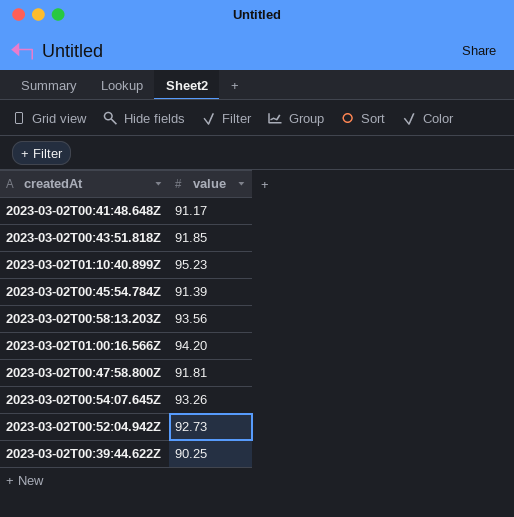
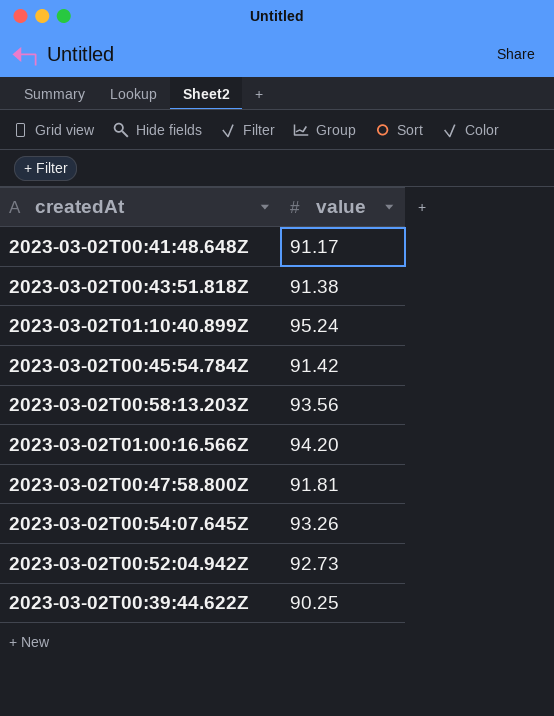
2023-03-02T00:43:51.818Z | value: 91.85 -> 91.38
2023-03-02T01:10:40.899Z | value: 95.23 -> 95.24
2023-03-02T00:45:54.784Z | value: 91.39 -> 91.42

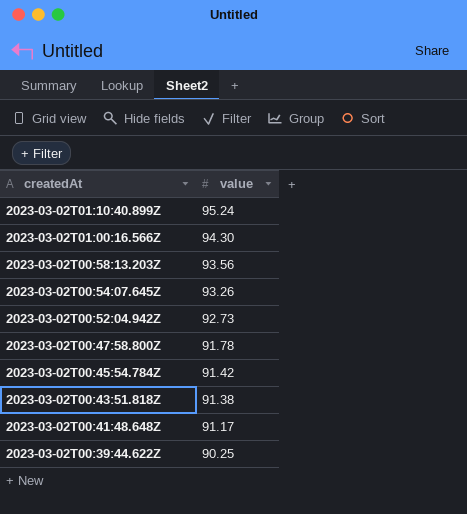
row order: none -> createdAt descending
2023-03-02T01:00:16.566Z | value: 94.20 -> 94.30
2023-03-02T00:47:58.800Z | value: 91.81 -> 91.78

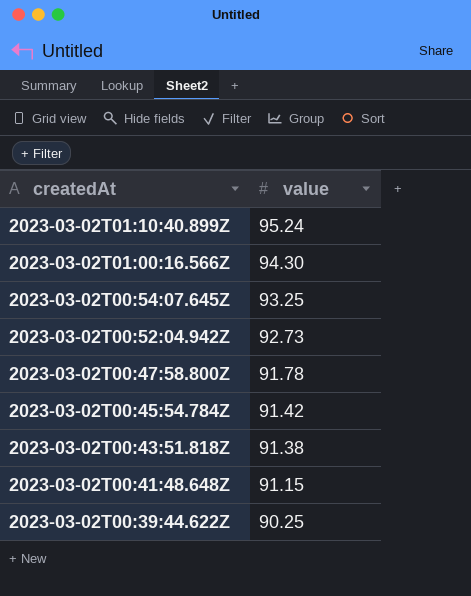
row 2023-03-02T00:58:13.203Z: 93.56 -> none
2023-03-02T00:54:07.645Z | value: 93.26 -> 93.25
2023-03-02T00:41:48.648Z | value: 91.17 -> 91.15

